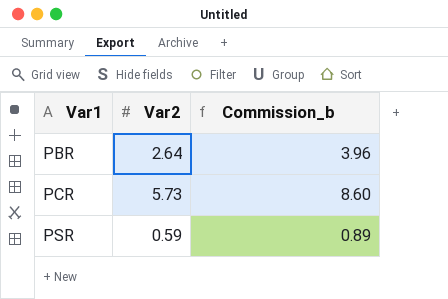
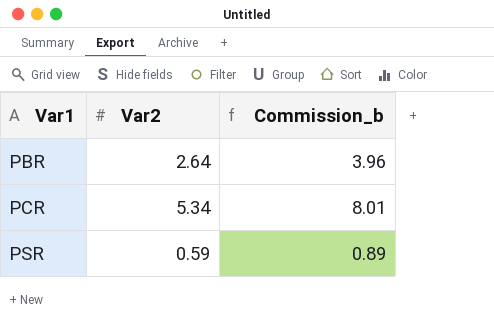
PCR | Var2: 5.73 -> 5.34
PCR | Commission_b: 8.60 -> 8.01

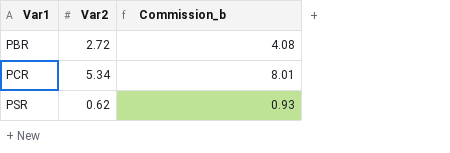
PBR | Var2: 2.64 -> 2.72
PBR | Commission_b: 3.96 -> 4.08
PSR | Var2: 0.59 -> 0.62
PSR | Commission_b: 0.89 -> 0.93

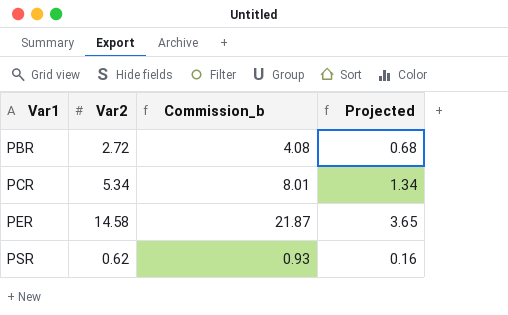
column Projected | formula: none -> [Var2] * 0.25
row PER: none -> 14.58 | 21.87 | 3.65

